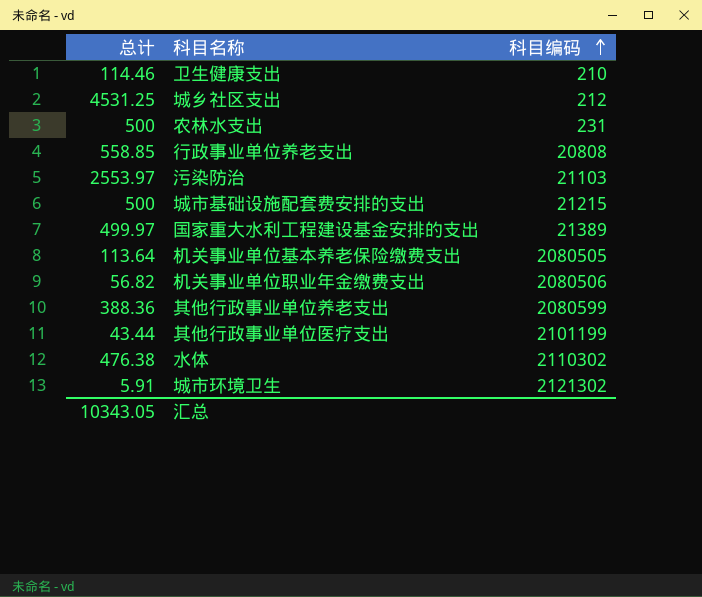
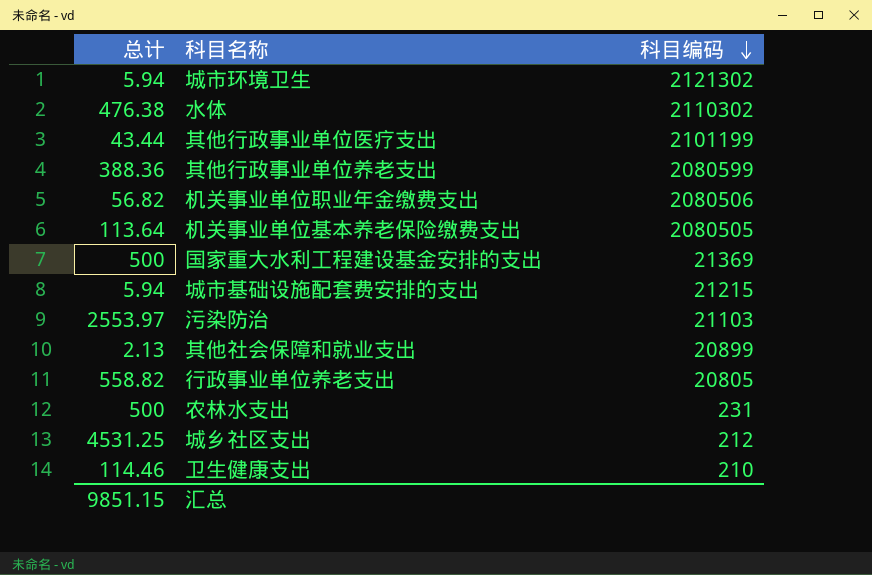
row order: 科目编码 ascending -> 科目编码 descending
城市环境卫生 | 总计: 5.91 -> 5.94
国家重大水利工程建设基金安排的支出 | 总计: 499.97 -> 500
国家重大水利工程建设基金安排的支出 | 科目编码: 21389 -> 21369
城市基础设施配套费安排的支出 | 总计: 500 -> 5.94
row 其他社会保障和就业支出: none -> 2.13 | 20899
行政事业单位养老支出 | 总计: 558.85 -> 558.82
行政事业单位养老支出 | 科目编码: 20808 -> 20805
汇总 | 总计: 10343.05 -> 9851.15

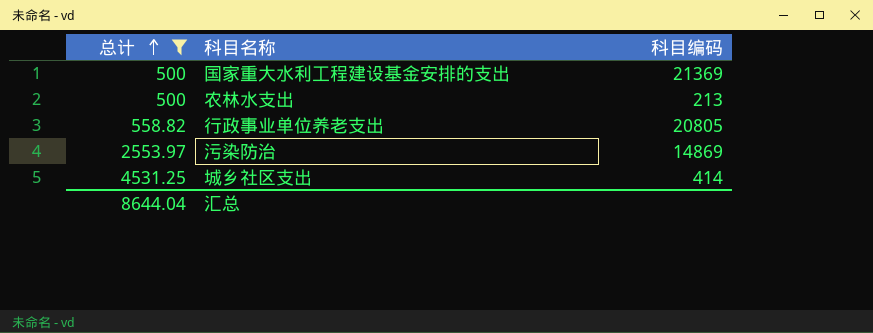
filter: none -> 总计 >= 500
row order: 科目编码 descending -> 总计 ascending
农林水支出 | 科目编码: 231 -> 213
污染防治 | 科目编码: 21103 -> 14869
城乡社区支出 | 科目编码: 212 -> 414
汇总 | 总计: 9851.15 -> 8644.04

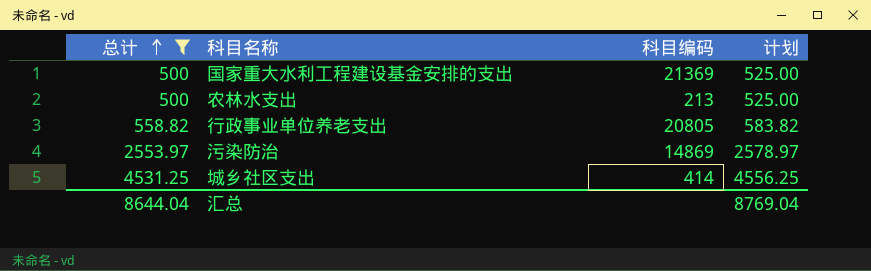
column 计划 | formula: none -> [总计] + 25

